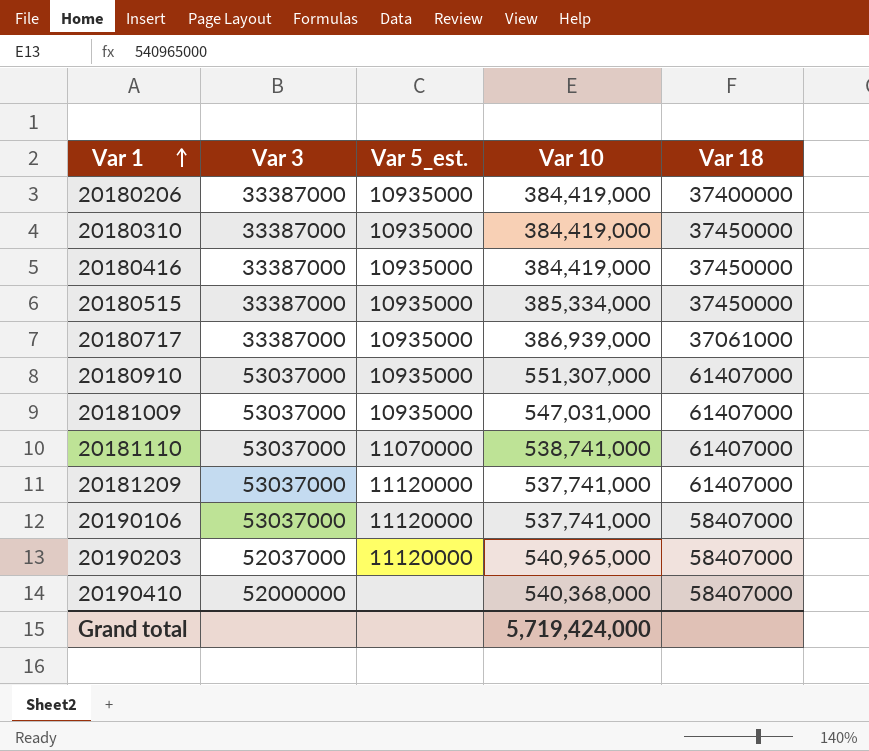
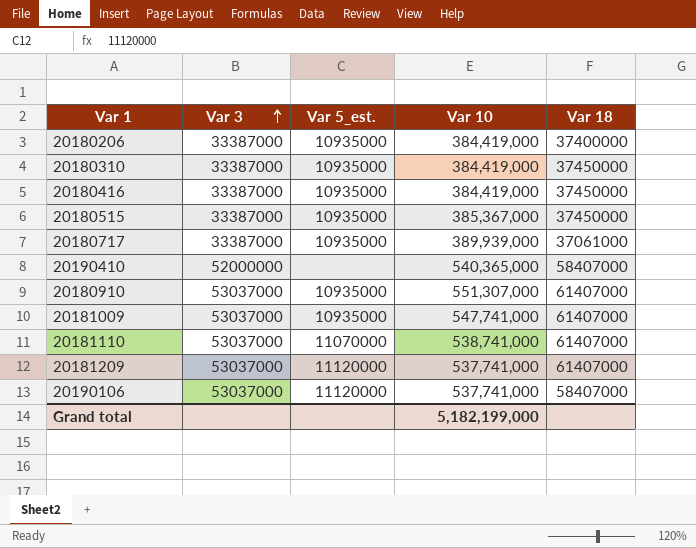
row order: Var 1 ascending -> Var 3 ascending
row 20190203: 52037000 | 11120000 | 540,965,000 | 58407000 -> none
20180515 | Var 10: 385,334,000 -> 385,367,000
20180717 | Var 10: 386,939,000 -> 389,939,000
20190410 | Var 10: 540,368,000 -> 540,365,000
20181009 | Var 10: 547,031,000 -> 547,741,000
Grand total | Var 10: 5,719,424,000 -> 5,182,199,000

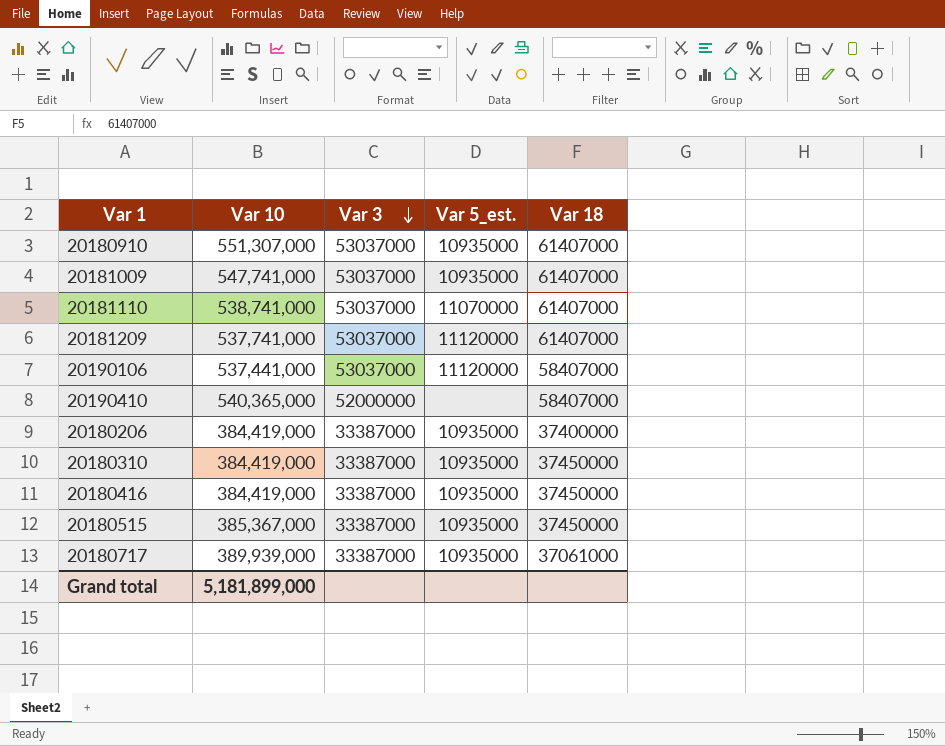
row order: Var 3 ascending -> Var 3 descending
column Var 10 | position: 4 -> 2
20190106 | Var 10: 537,741,000 -> 537,441,000
Grand total | Var 10: 5,182,199,000 -> 5,181,899,000

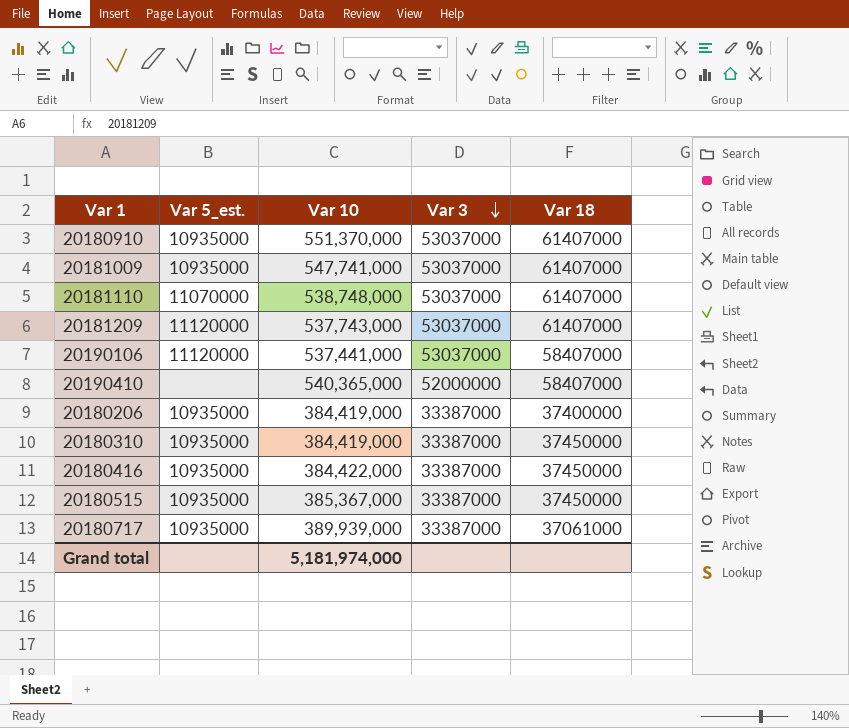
column Var 5_est. | position: 4 -> 2
20180910 | Var 10: 551,307,000 -> 551,370,000
20181110 | Var 10: 538,741,000 -> 538,748,000
20181209 | Var 10: 537,741,000 -> 537,743,000
20180416 | Var 10: 384,419,000 -> 384,422,000
Grand total | Var 10: 5,181,899,000 -> 5,181,974,000

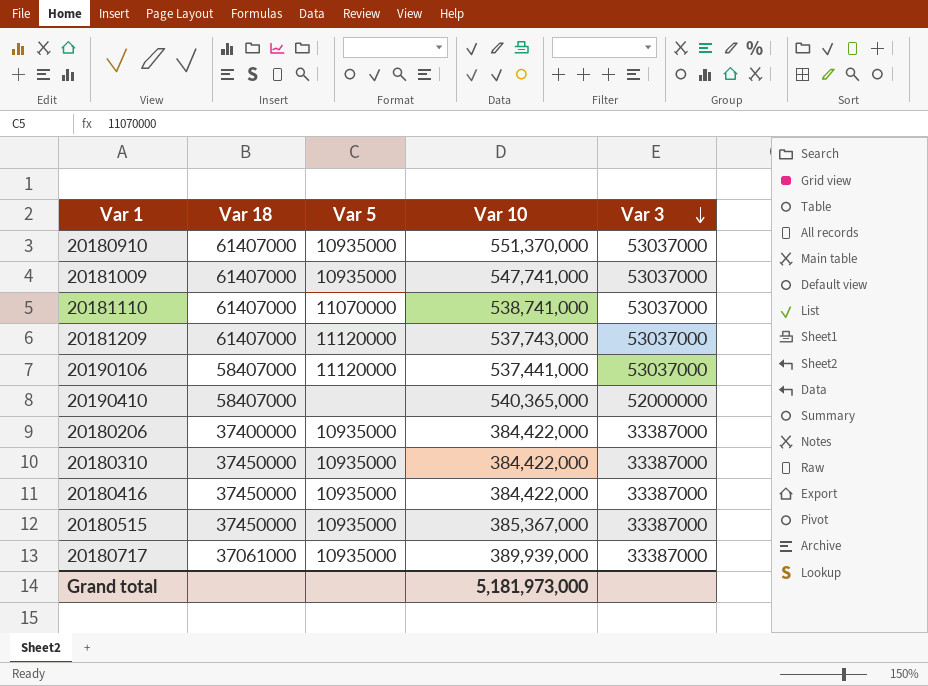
column Var 18 | position: 5 -> 2
column name: Var 5_est. -> Var 5
20181110 | Var 10: 538,748,000 -> 538,741,000
20180206 | Var 10: 384,419,000 -> 384,422,000
20180310 | Var 10: 384,419,000 -> 384,422,000
Grand total | Var 10: 5,181,974,000 -> 5,181,973,000

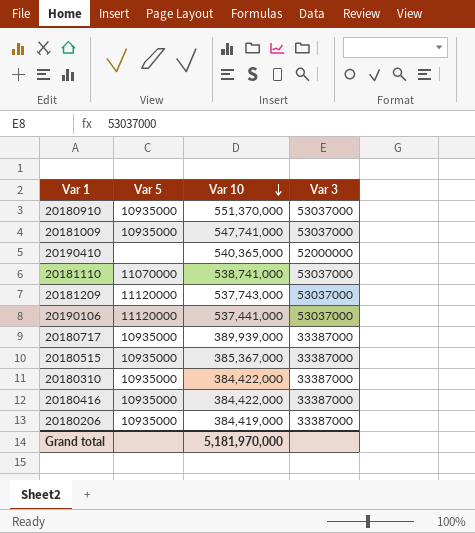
row order: Var 3 descending -> Var 10 descending
column Var 18 | position: 2 -> none
20180206 | Var 10: 384,422,000 -> 384,419,000
Grand total | Var 10: 5,181,973,000 -> 5,181,970,000

